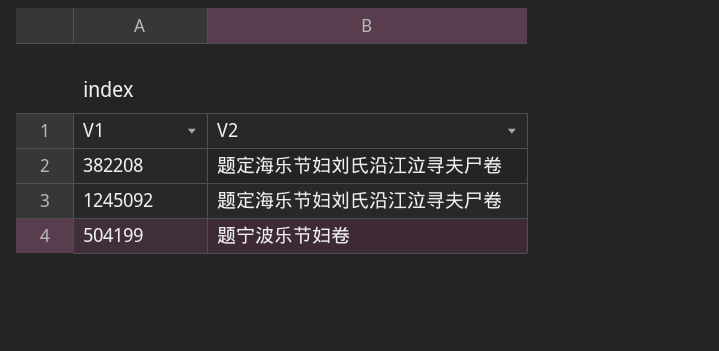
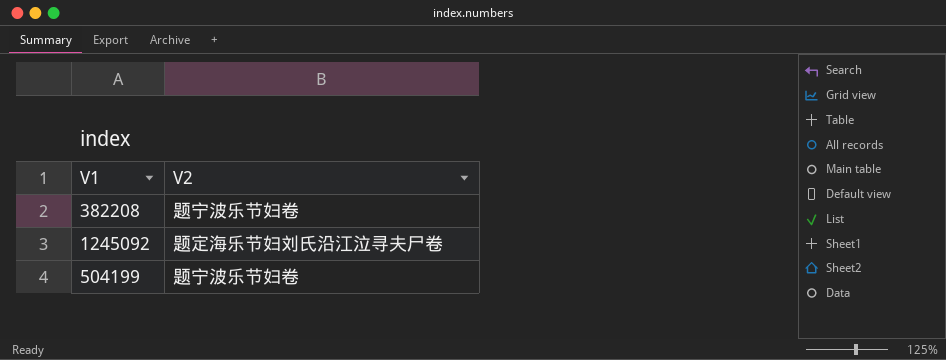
382208 | V2: 题定海乐节妇刘氏沿江泣寻夫尸卷 -> 题宁波乐节妇卷

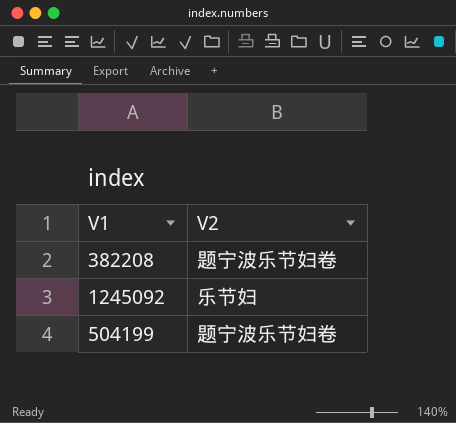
1245092 | V2: 题定海乐节妇刘氏沿江泣寻夫尸卷 -> 乐节妇

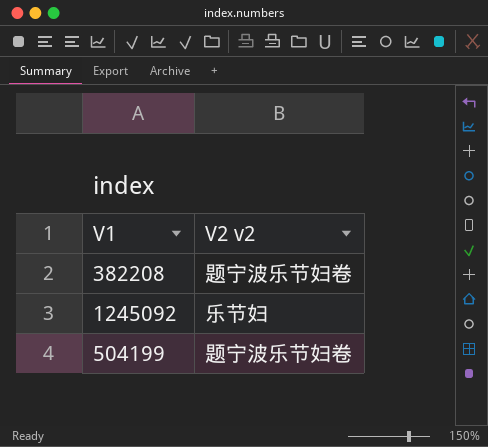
column name: V2 -> V2 v2

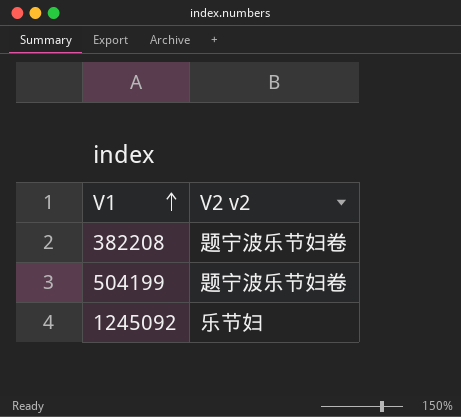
row order: none -> V1 ascending

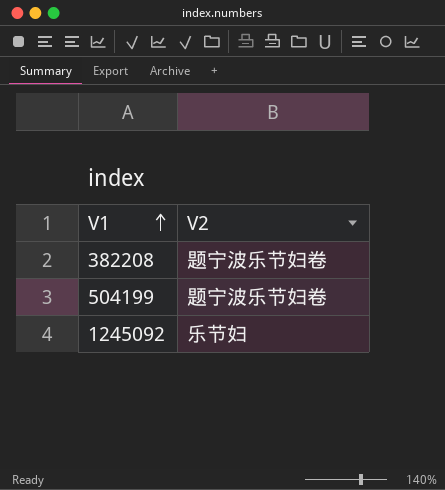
column name: V2 v2 -> V2

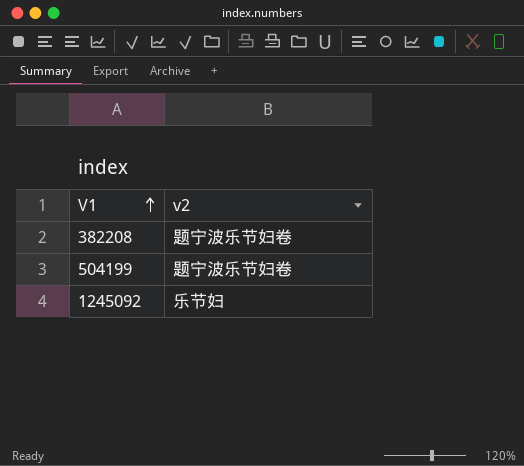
column name: V2 -> v2

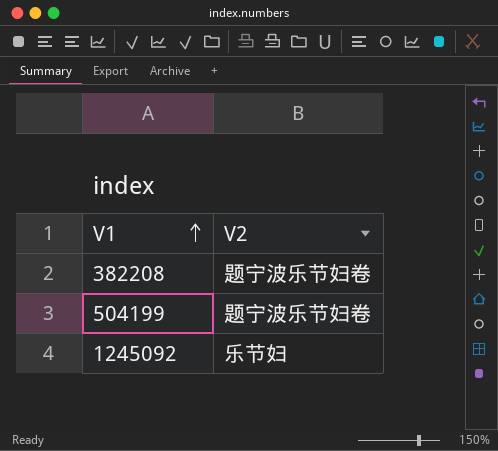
column name: v2 -> V2

